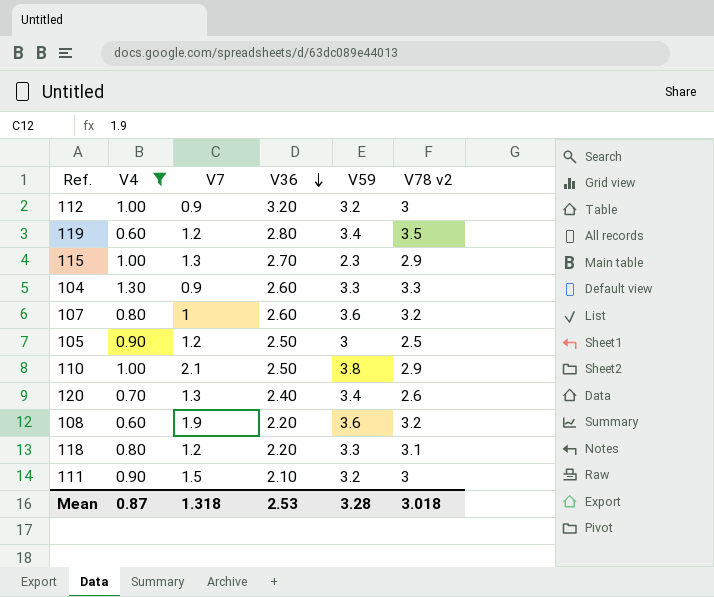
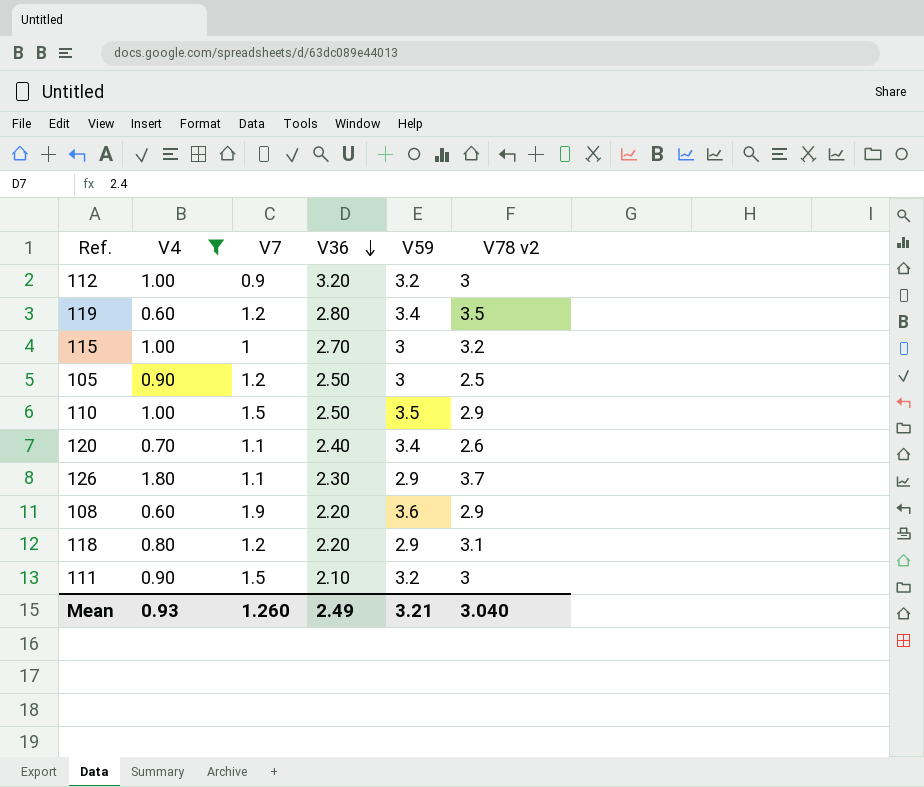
row 104: 1.30 | 0.9 | 2.60 | 3.3 | 3.3 -> none
row 107: 0.80 | 1 | 2.60 | 3.6 | 3.2 -> none
115 | V7: 1.3 -> 1
115 | V59: 2.3 -> 3
115 | V78 v2: 2.9 -> 3.2
110 | V7: 2.1 -> 1.5
110 | V59: 3.8 -> 3.5
120 | V7: 1.3 -> 1.1
row 126: none -> 1.80 | 1.1 | 2.30 | 2.9 | 3.7
108 | V78 v2: 3.2 -> 2.9
118 | V59: 3.3 -> 2.9
Mean | V4: 0.87 -> 0.93
Mean | V7: 1.318 -> 1.260
Mean | V36: 2.53 -> 2.49
Mean | V59: 3.28 -> 3.21
Mean | V78 v2: 3.018 -> 3.040

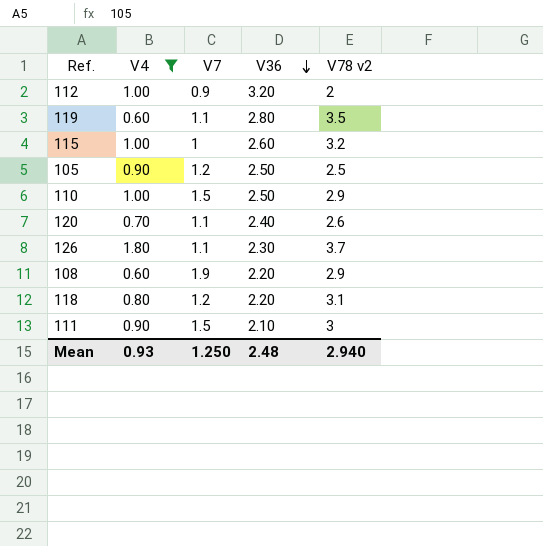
column V59 | position: 5 -> none
112 | V78 v2: 3 -> 2
119 | V7: 1.2 -> 1.1
115 | V36: 2.70 -> 2.60
Mean | V7: 1.260 -> 1.250
Mean | V36: 2.49 -> 2.48
Mean | V78 v2: 3.040 -> 2.940

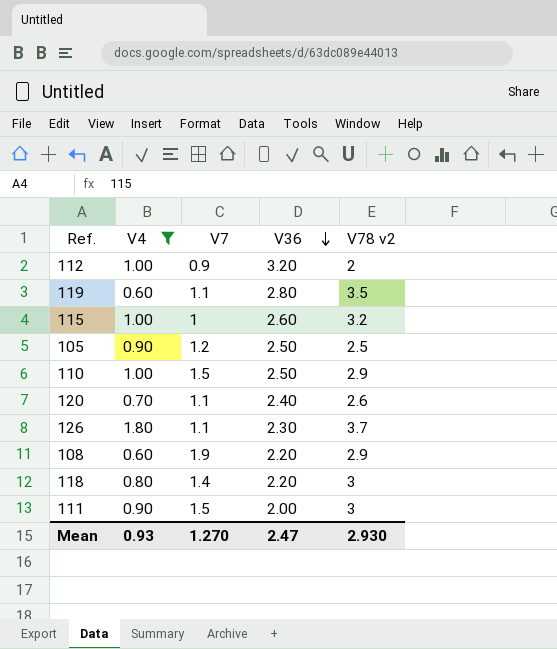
118 | V7: 1.2 -> 1.4
118 | V78 v2: 3.1 -> 3
111 | V36: 2.10 -> 2.00
Mean | V7: 1.250 -> 1.270
Mean | V36: 2.48 -> 2.47
Mean | V78 v2: 2.940 -> 2.930

